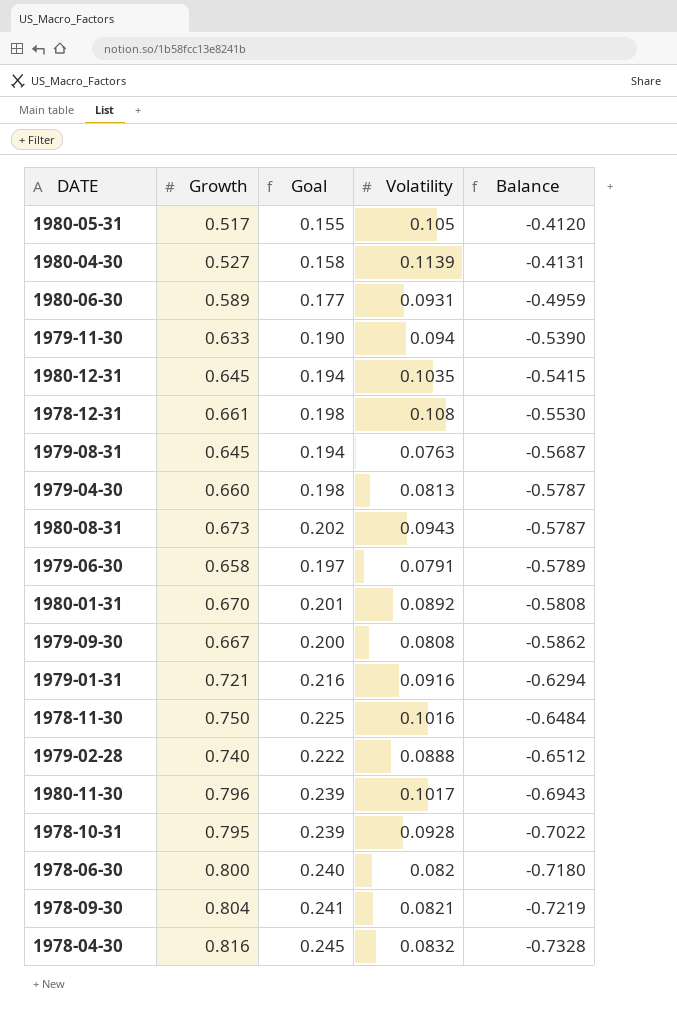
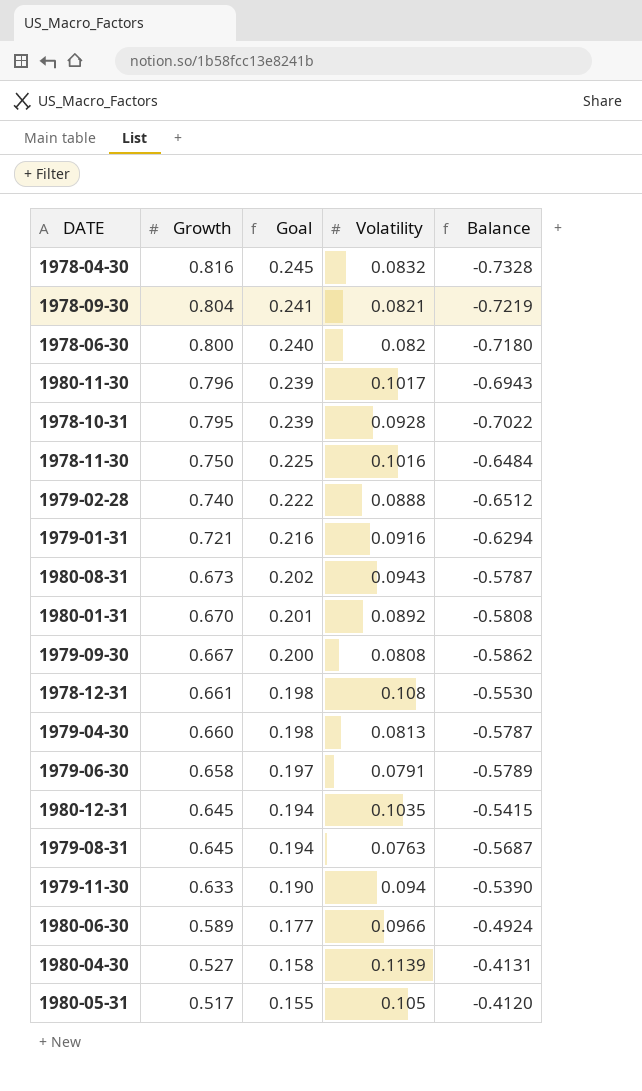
row order: Balance descending -> Growth descending
1980-06-30 | Volatility: 0.0931 -> 0.0966
1980-06-30 | Balance: -0.4959 -> -0.4924

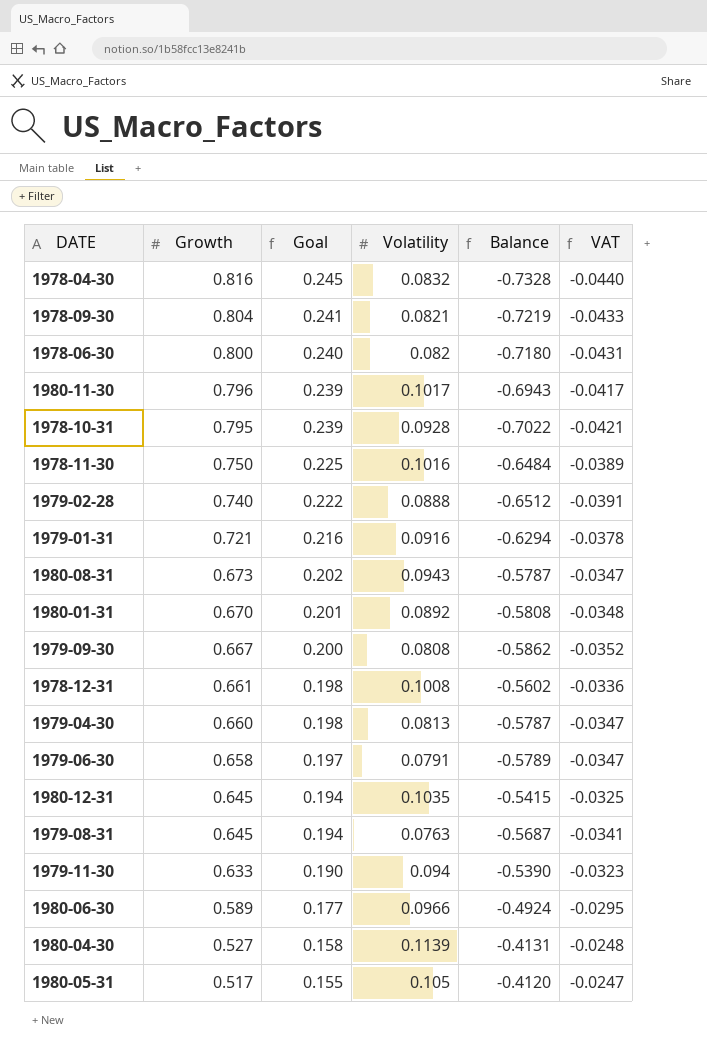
column VAT | formula: none -> [Balance] * 0.06
1978-12-31 | Volatility: 0.108 -> 0.1008
1978-12-31 | Balance: -0.5530 -> -0.5602

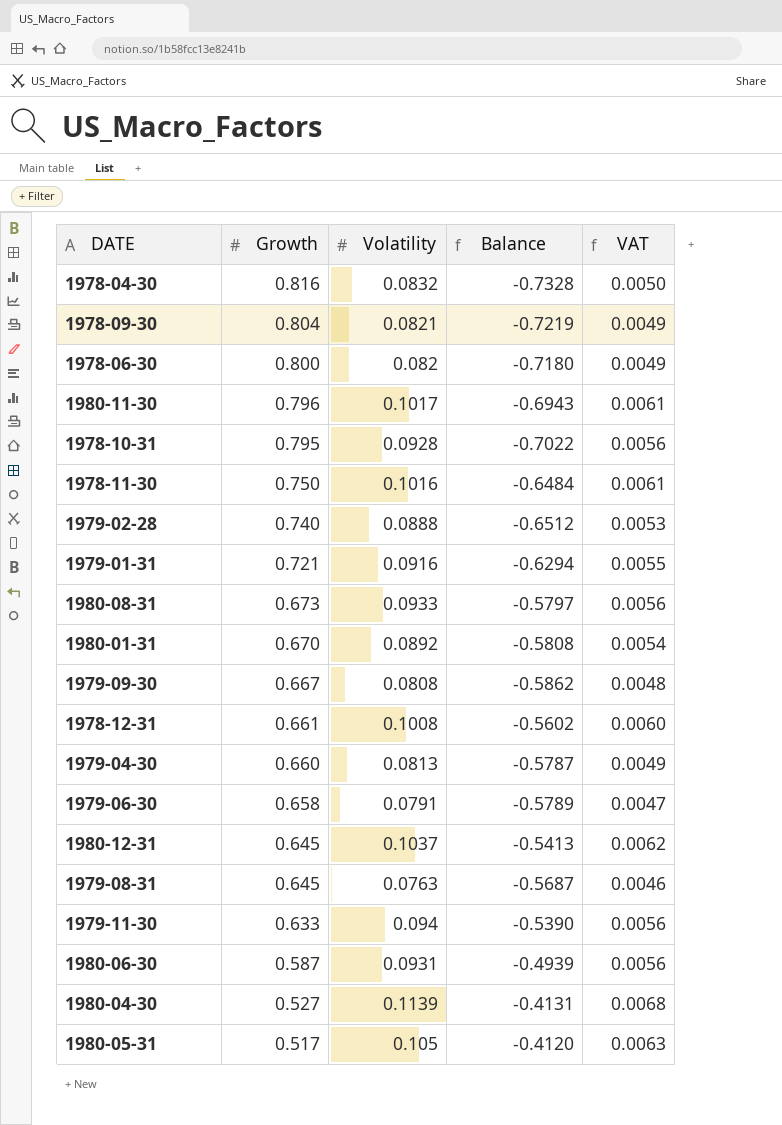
column Goal | formula: [Growth] * 0.3 -> none
column VAT | formula: [Balance] * 0.06 -> [Volatility] * 0.06
1980-08-31 | Volatility: 0.0943 -> 0.0933
1980-08-31 | Balance: -0.5787 -> -0.5797
1980-12-31 | Volatility: 0.1035 -> 0.1037
1980-12-31 | Balance: -0.5415 -> -0.5413
1980-06-30 | Growth: 0.589 -> 0.587
1980-06-30 | Volatility: 0.0966 -> 0.0931
1980-06-30 | Balance: -0.4924 -> -0.4939

